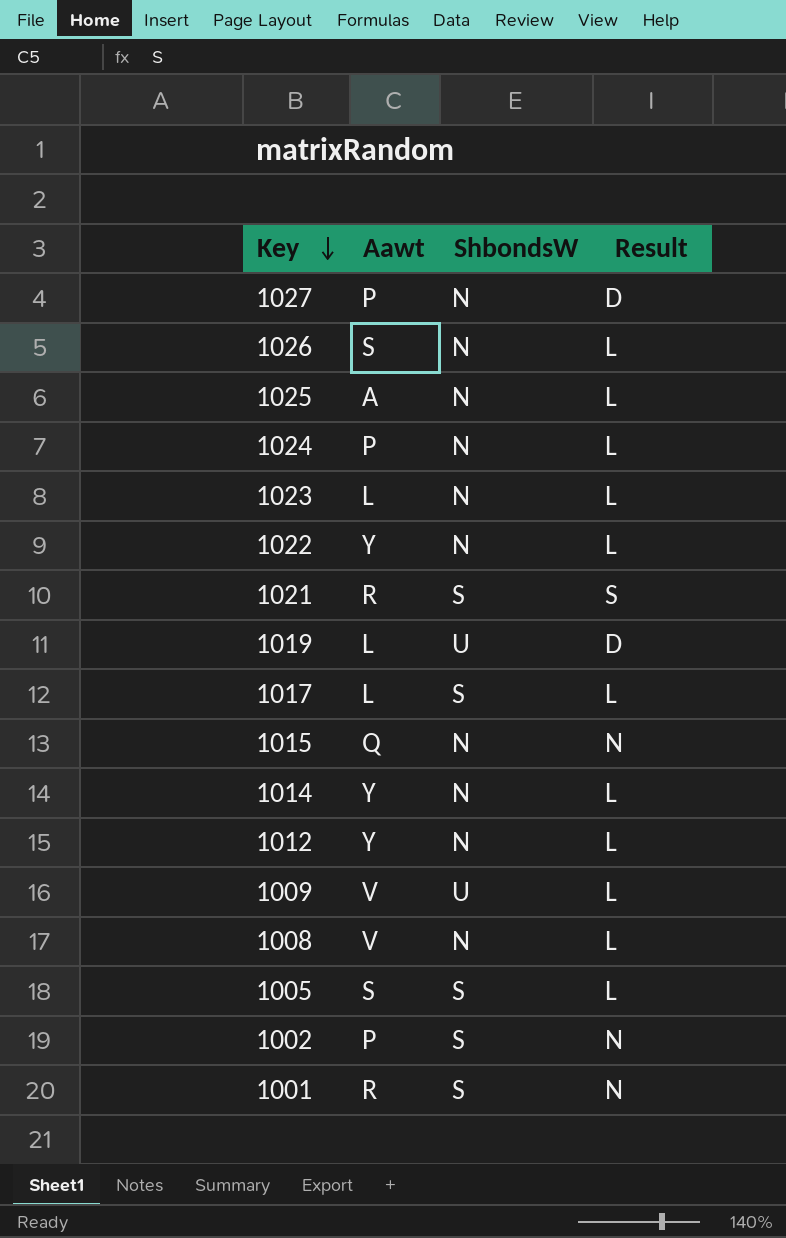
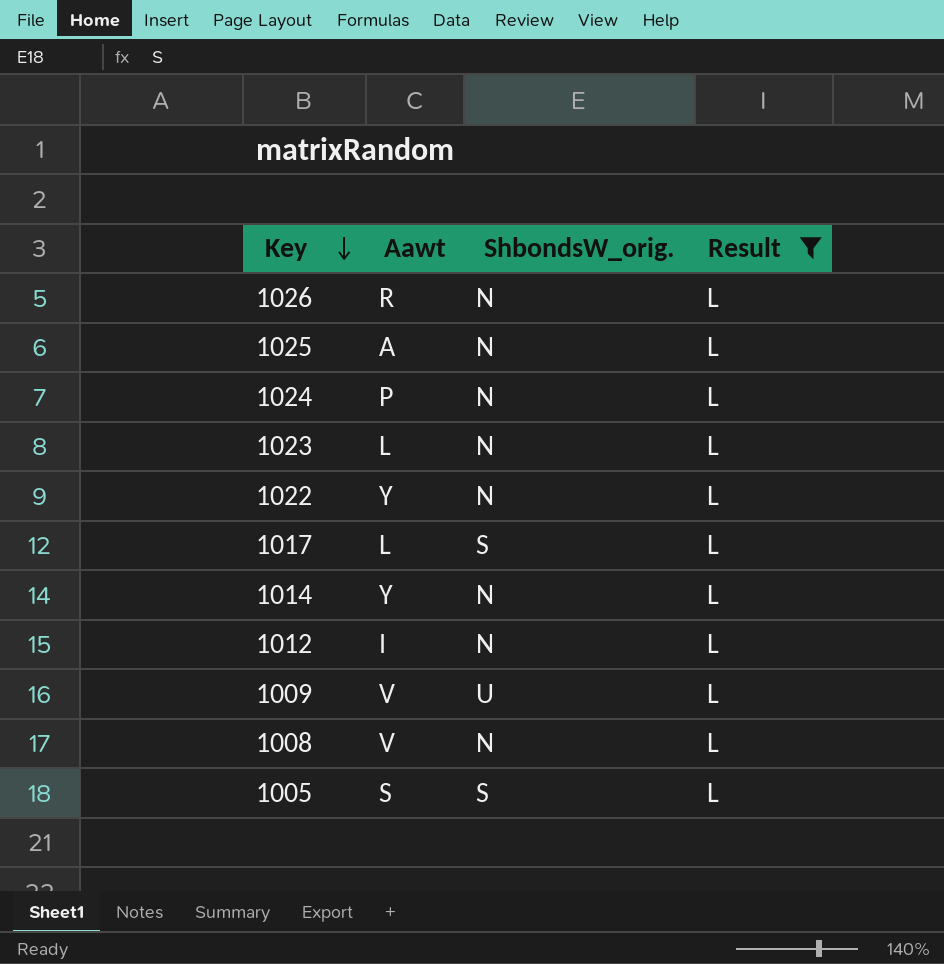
filter: none -> Result = L
column name: ShbondsW -> ShbondsW_orig.
1026 | Aawt: S -> R
1012 | Aawt: Y -> I

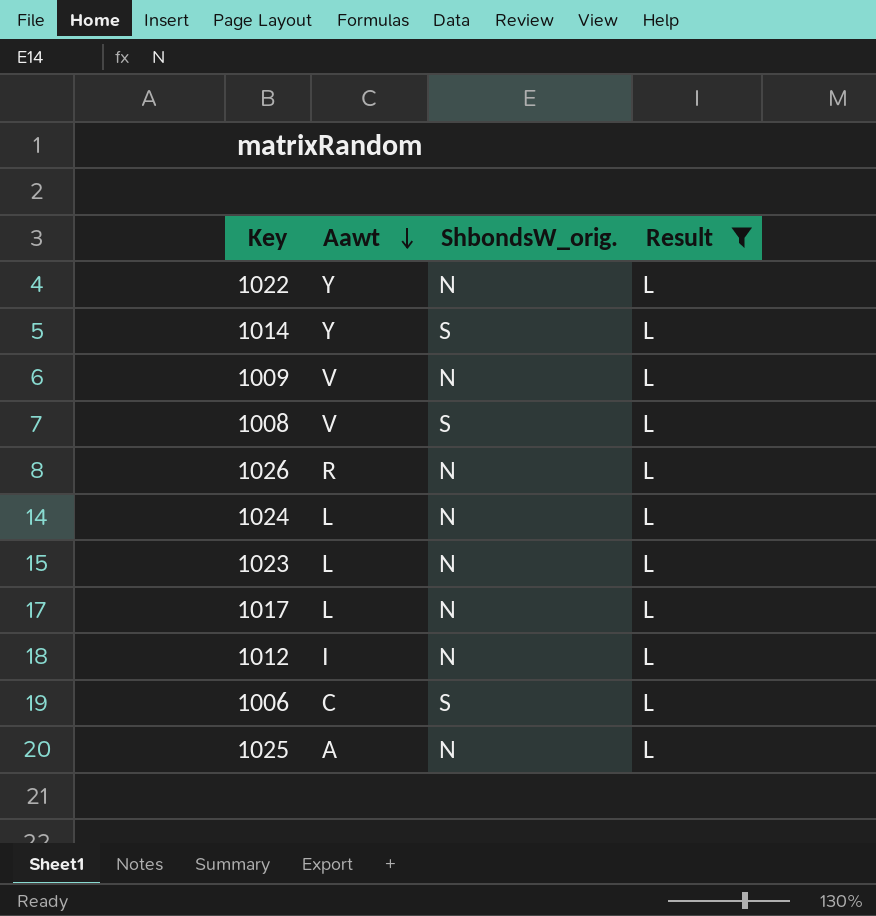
row order: Key descending -> Aawt descending
row 1005: S | S | L -> none
1014 | ShbondsW_orig.: N -> S
1009 | ShbondsW_orig.: U -> N
1008 | ShbondsW_orig.: N -> S
1024 | Aawt: P -> L
1017 | ShbondsW_orig.: S -> N
row 1006: none -> C | S | L

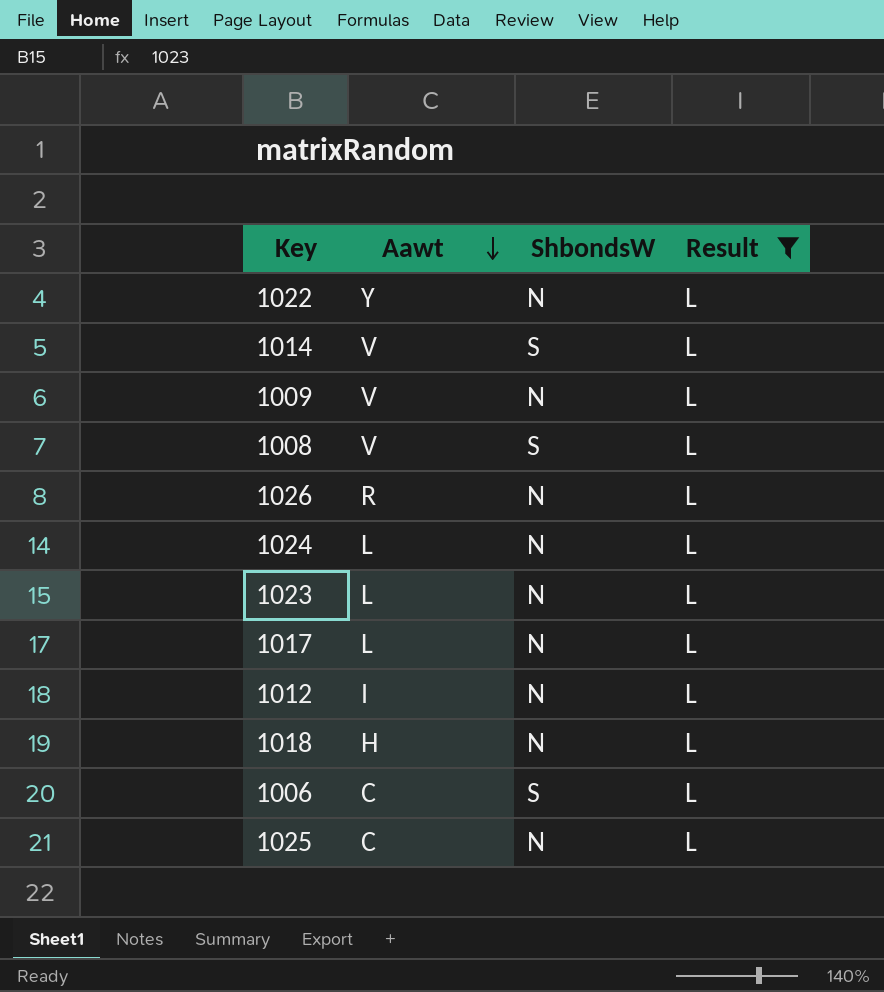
column name: ShbondsW_orig. -> ShbondsW
1014 | Aawt: Y -> V
row 1018: none -> H | N | L
1025 | Aawt: A -> C

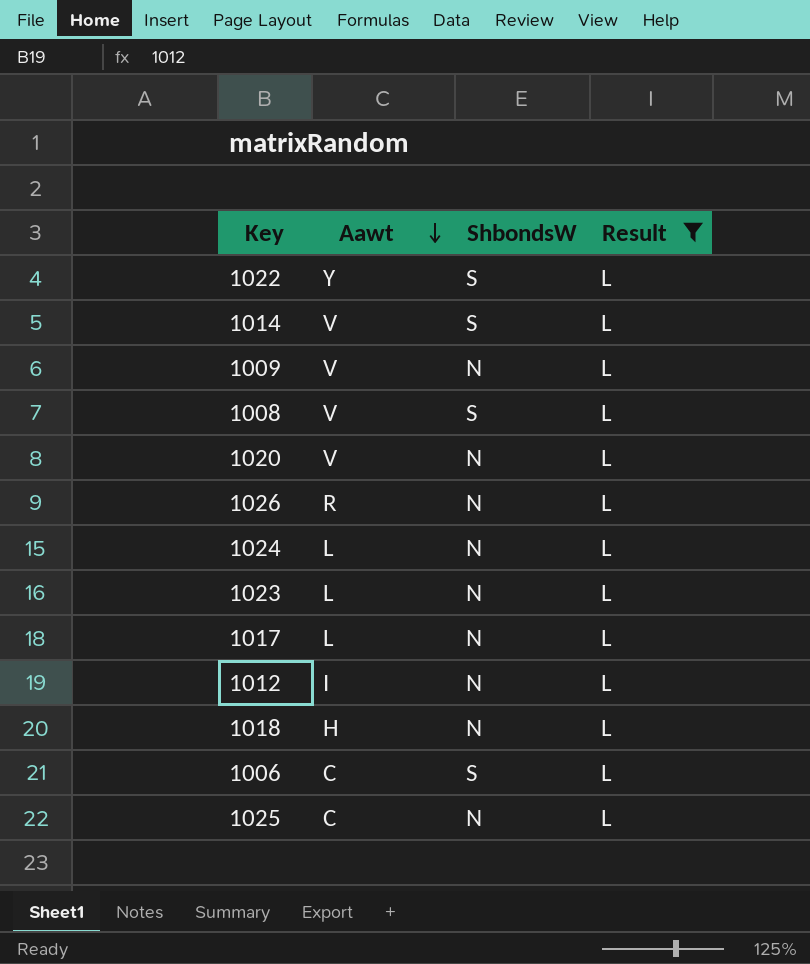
1022 | ShbondsW: N -> S
row 1020: none -> V | N | L

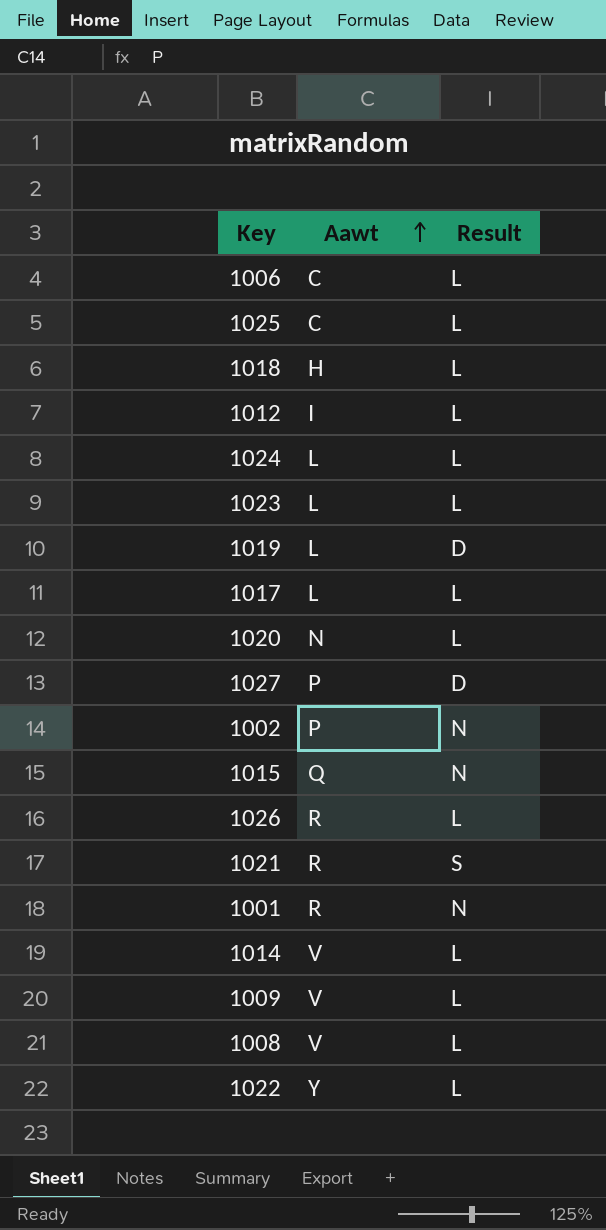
filter: Result = L -> none
row order: Aawt descending -> Aawt ascending
column ShbondsW | position: 3 -> none
1020 | Aawt: V -> N

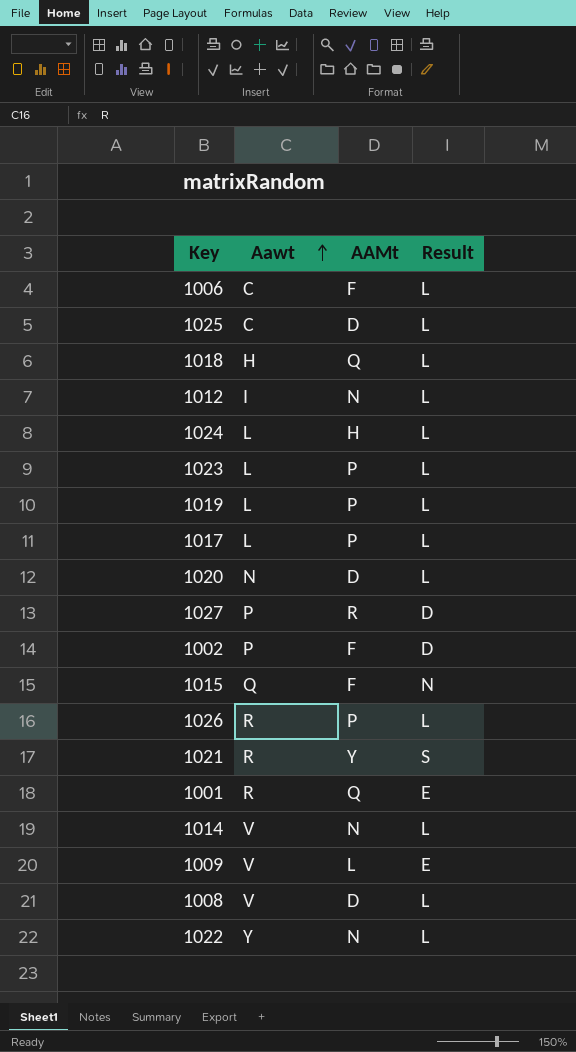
column AAMt | position: none -> 3
1019 | Result: D -> L
1002 | Result: N -> D
1001 | Result: N -> E
1009 | Result: L -> E

